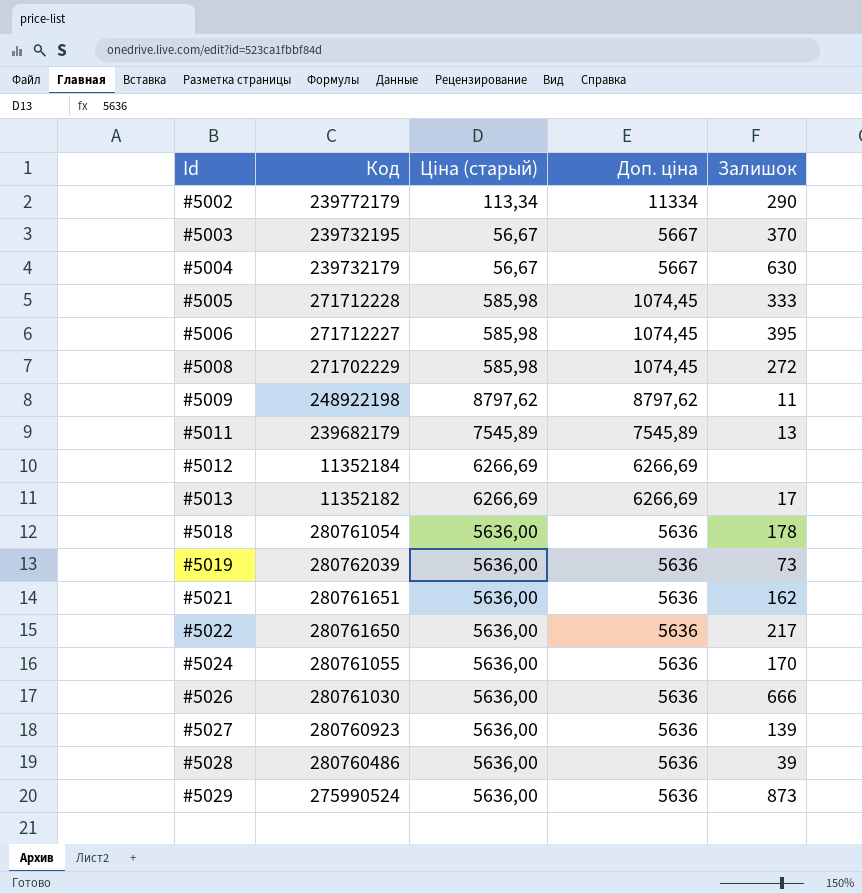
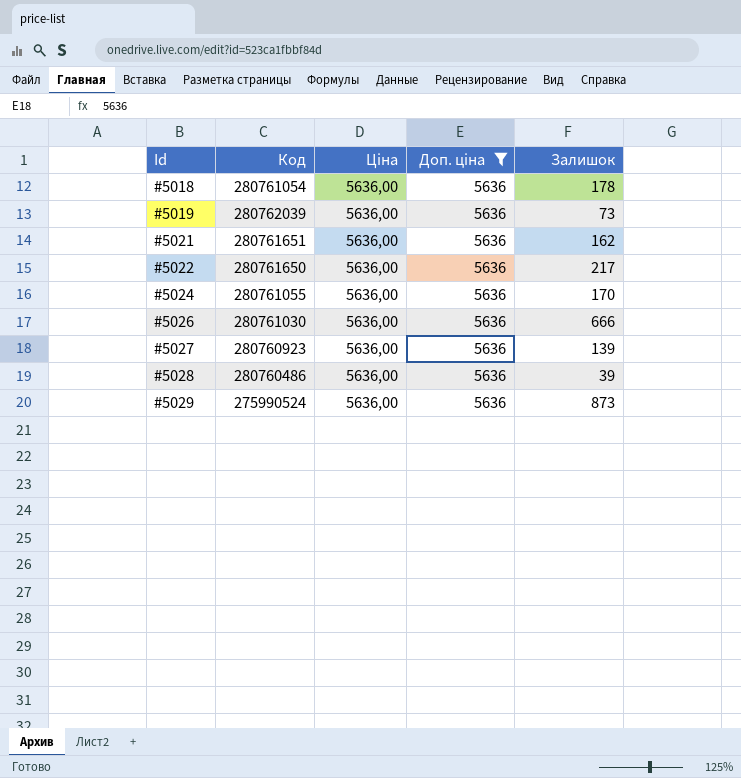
filter: none -> Доп. ціна = 5636
column name: Ціна (старый) -> Ціна

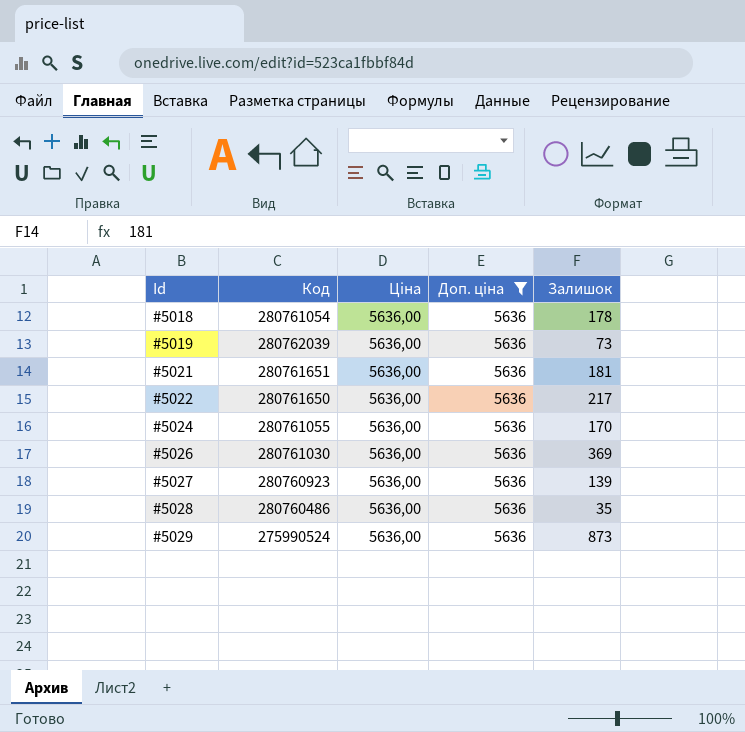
#5021 | Залишок: 162 -> 181
#5026 | Залишок: 666 -> 369
#5028 | Залишок: 39 -> 35

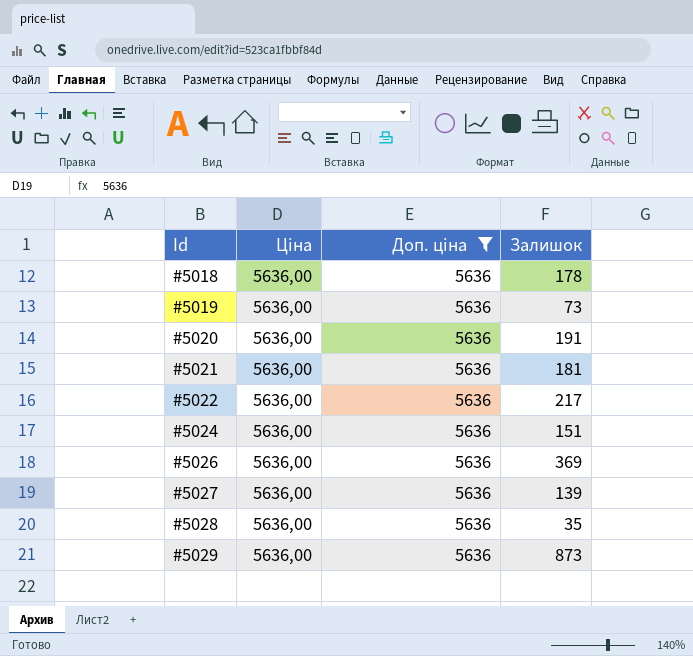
column Код | position: 2 -> none
row #5020: none -> 5636,00 | 5636 | 191
#5024 | Залишок: 170 -> 151

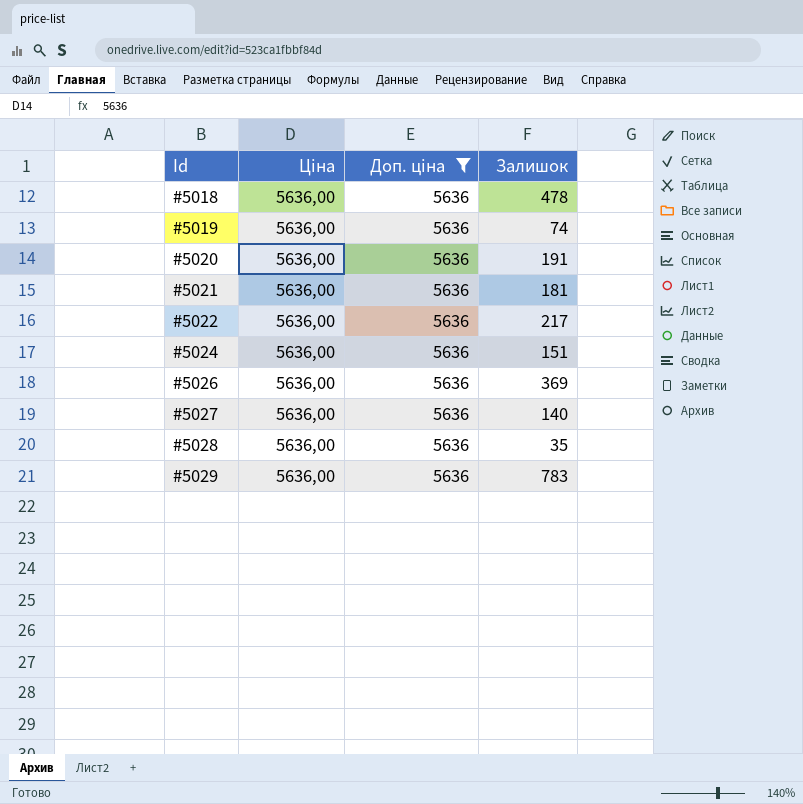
#5018 | Залишок: 178 -> 478
#5019 | Залишок: 73 -> 74
#5027 | Залишок: 139 -> 140
#5029 | Залишок: 873 -> 783

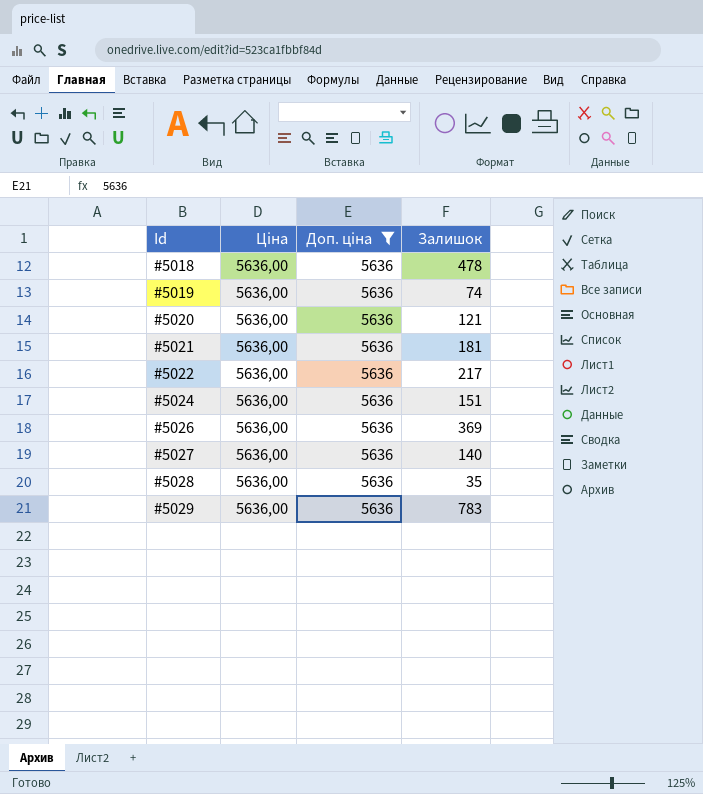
#5020 | Залишок: 191 -> 121

